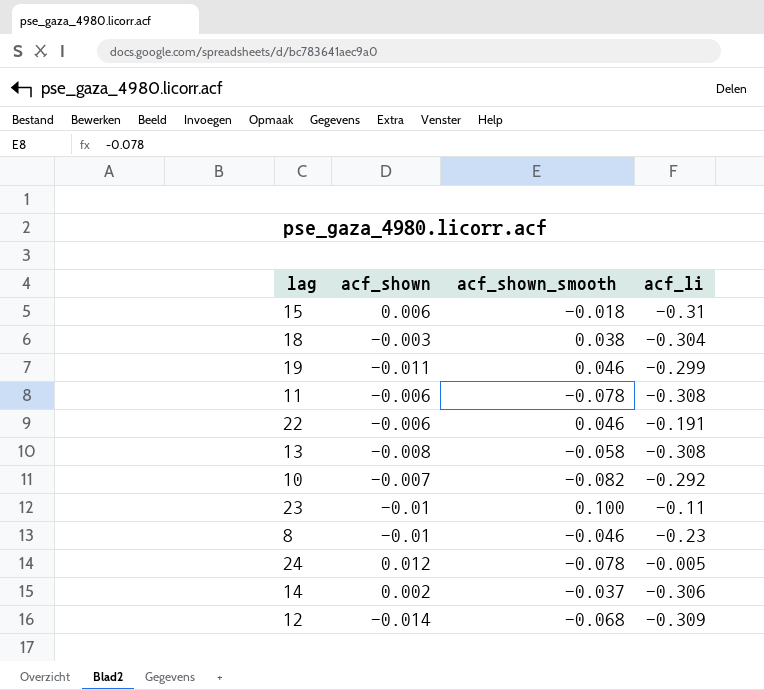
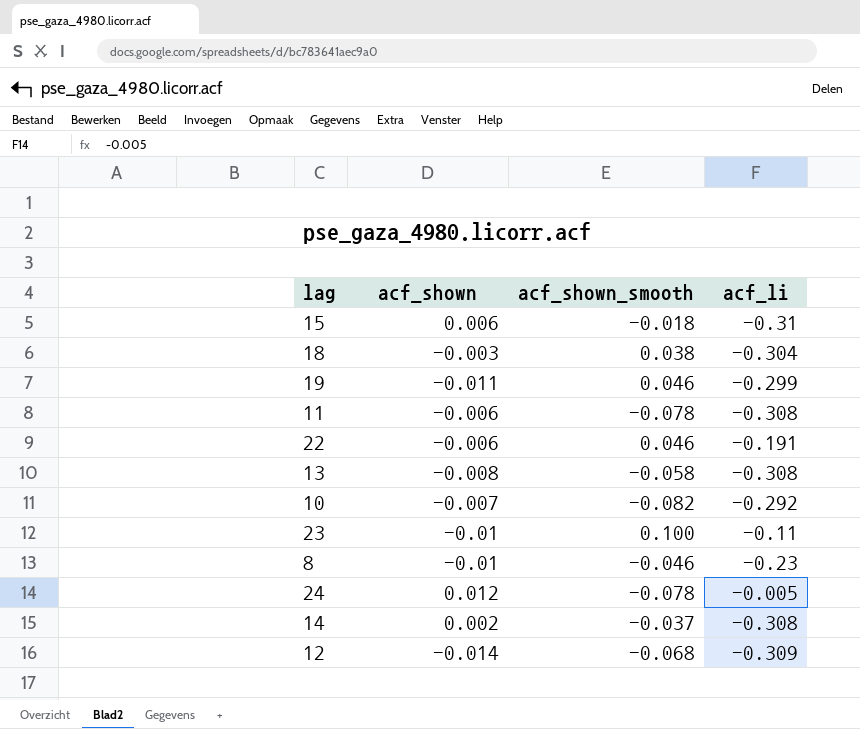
14 | acf_li: -0.306 -> -0.308

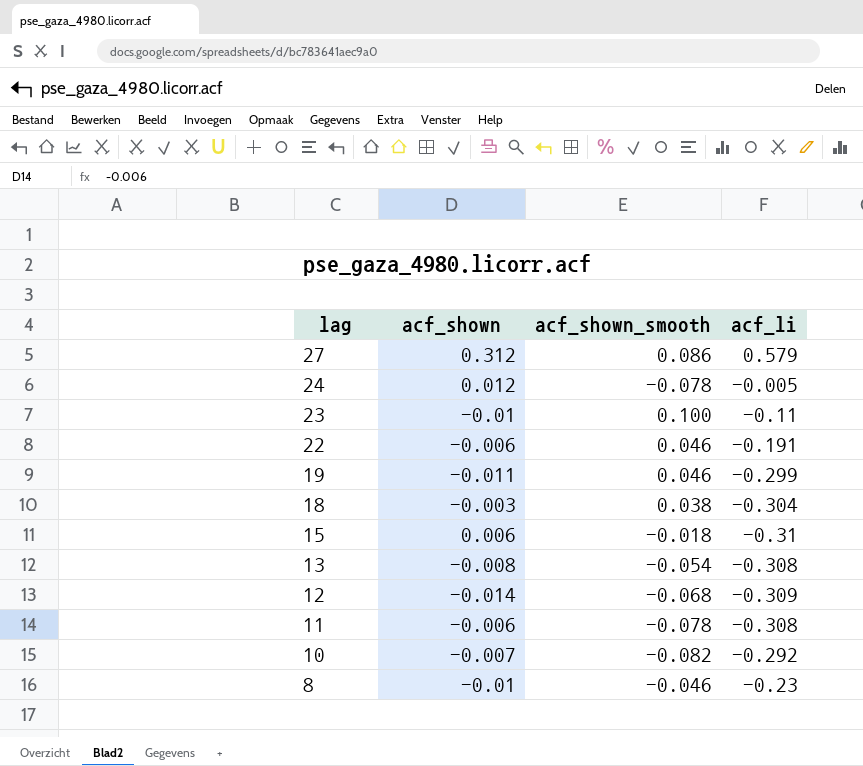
row order: none -> lag descending
row 14: 0.002 | -0.037 | -0.308 -> none
row 27: none -> 0.312 | 0.086 | 0.579
13 | acf_shown_smooth: -0.058 -> -0.054

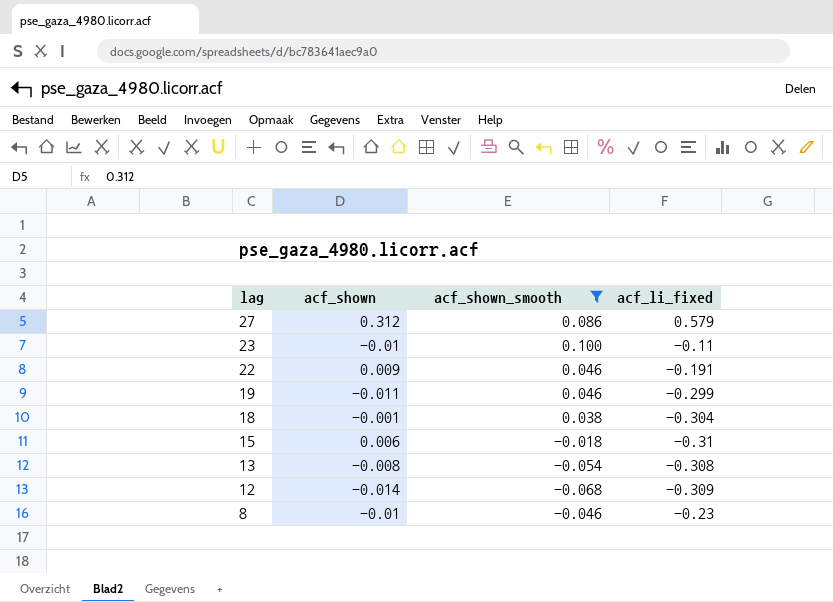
filter: none -> acf_shown_smooth >= -0.068
column name: acf_li -> acf_li_fixed
22 | acf_shown: -0.006 -> 0.009
18 | acf_shown: -0.003 -> -0.001

